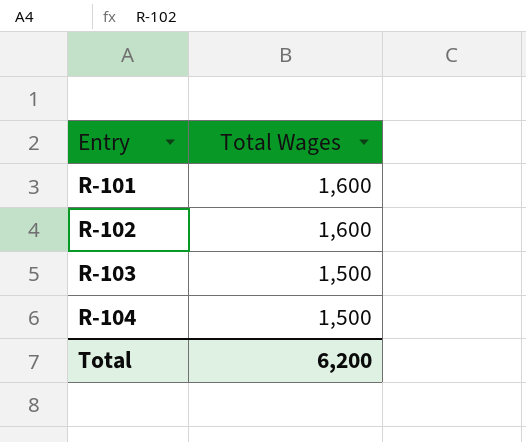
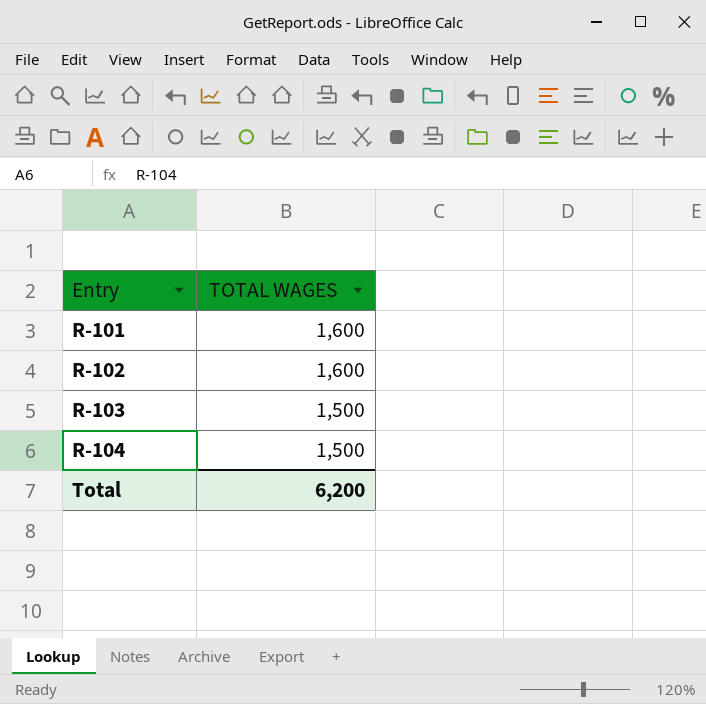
column name: Total Wages -> TOTAL WAGES

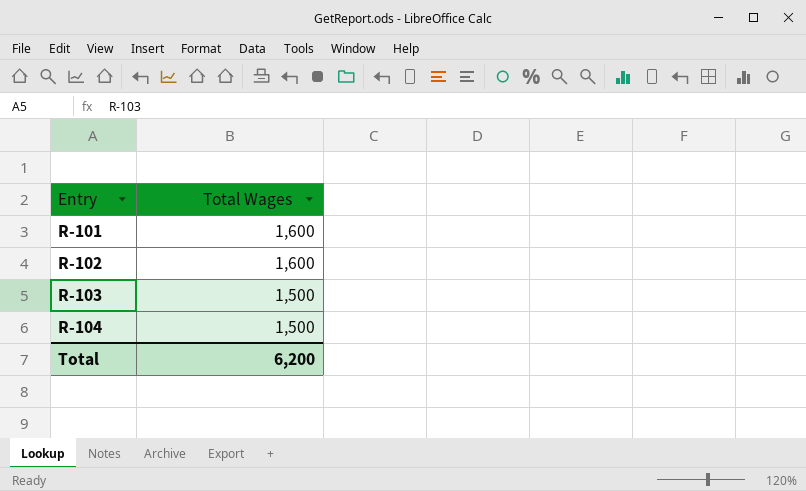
column name: TOTAL WAGES -> Total Wages

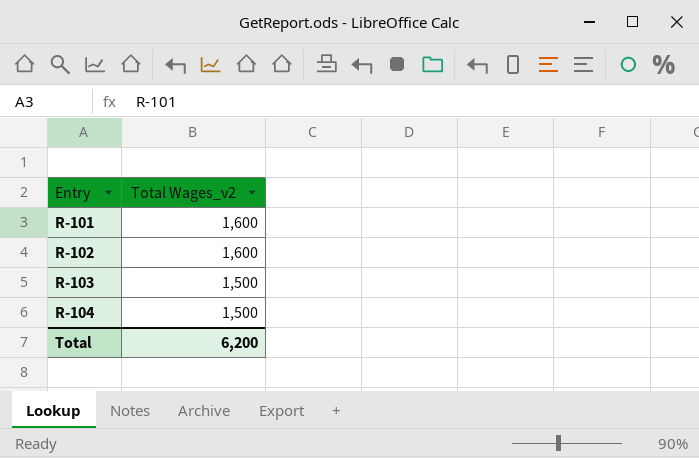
column name: Total Wages -> Total Wages_v2

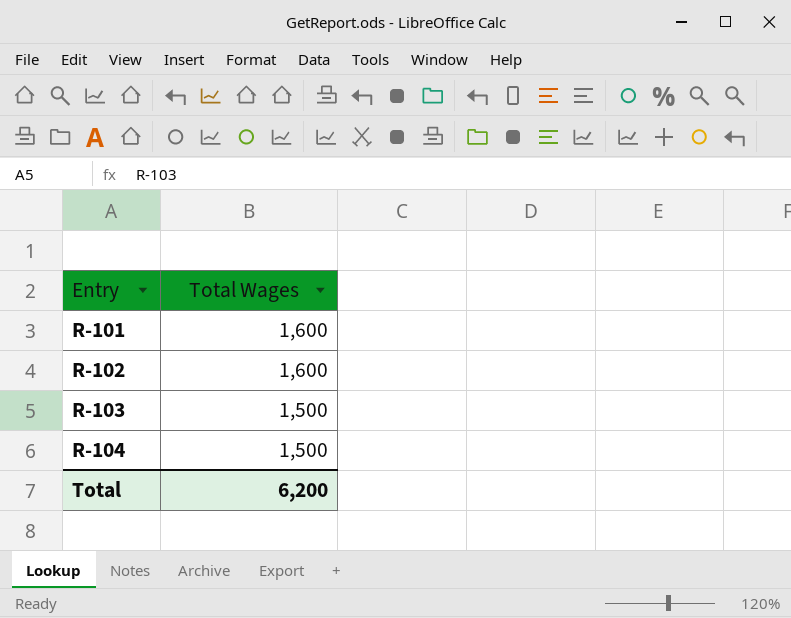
column name: Total Wages_v2 -> Total Wages

